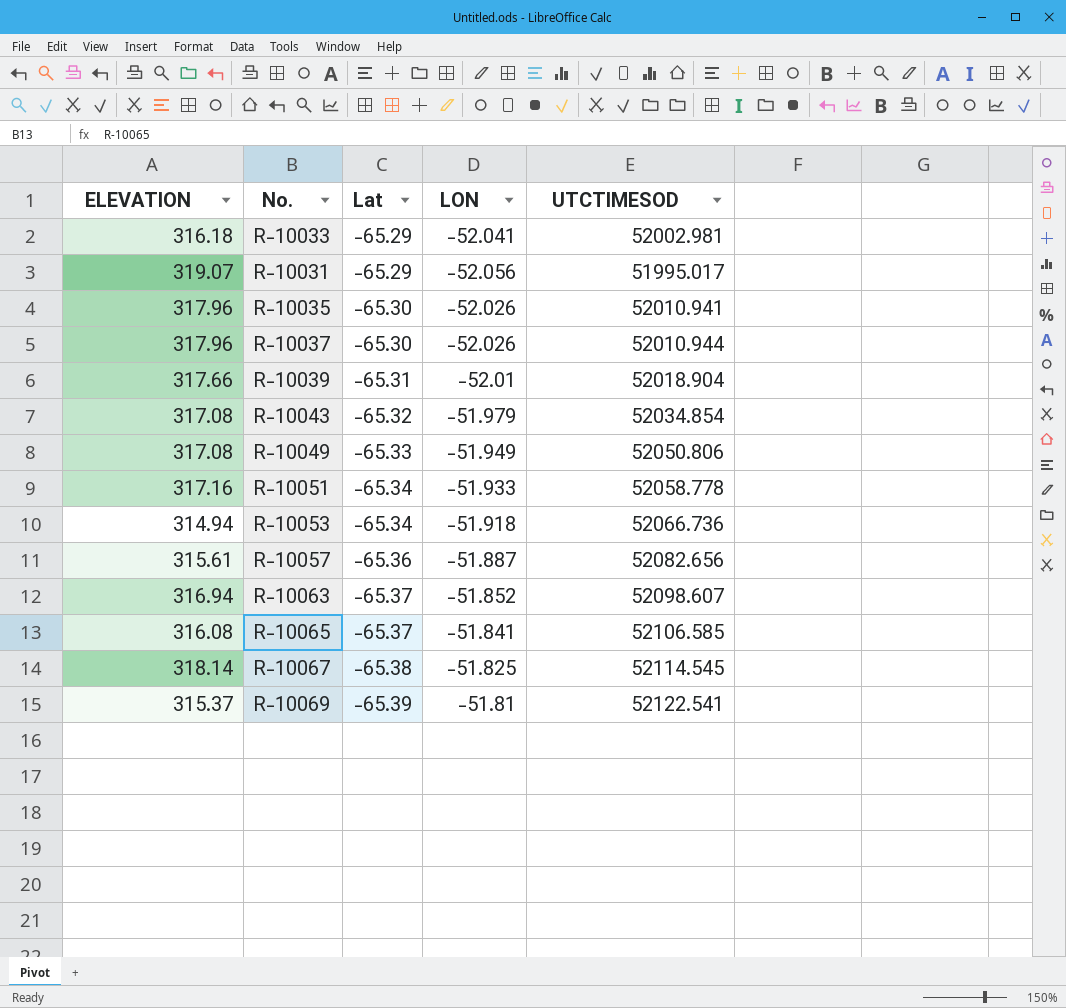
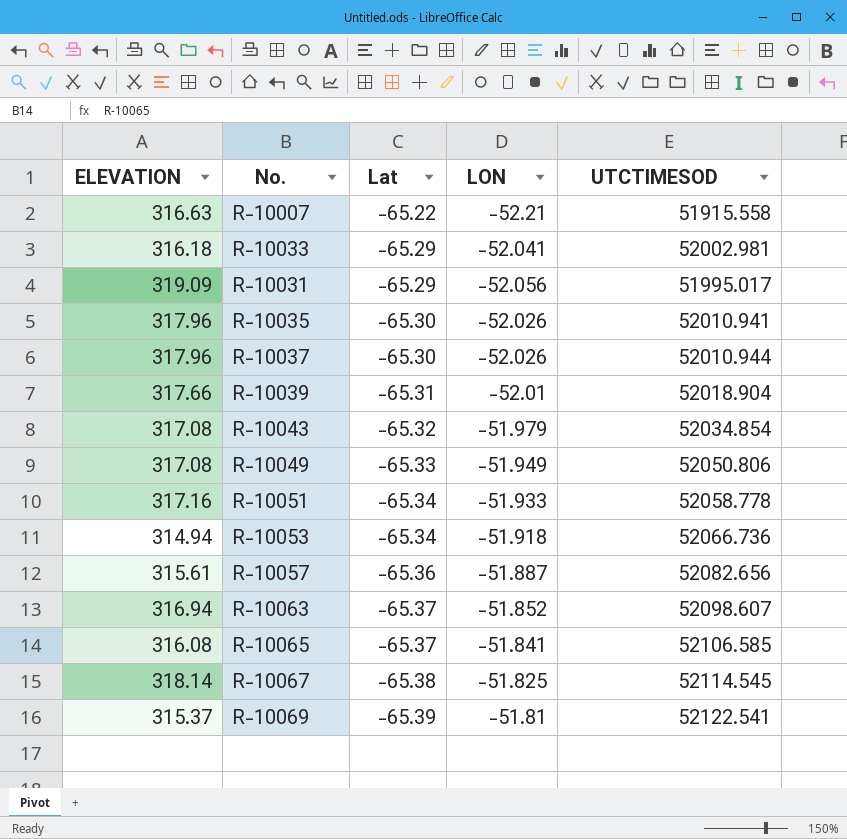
row R-10007: none -> 316.63 | -65.22 | -52.21 | 51915.558
R-10031 | ELEVATION: 319.07 -> 319.09

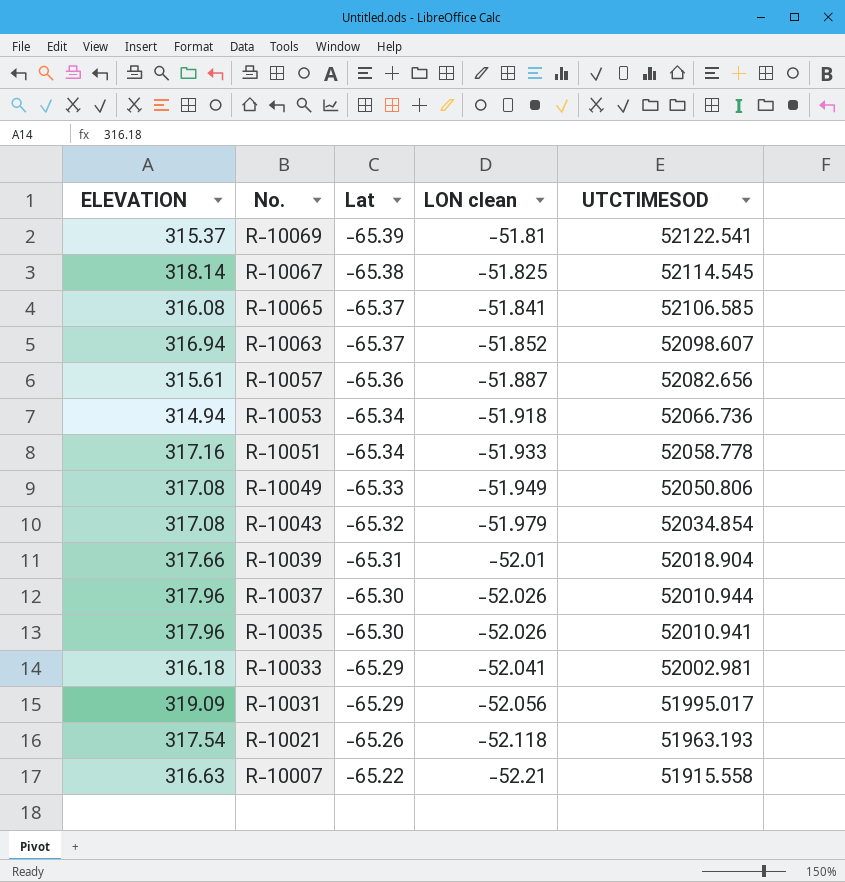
row order: Lat descending -> No. descending
column name: LON -> LON clean
row R-10021: none -> 317.54 | -65.26 | -52.118 | 51963.193

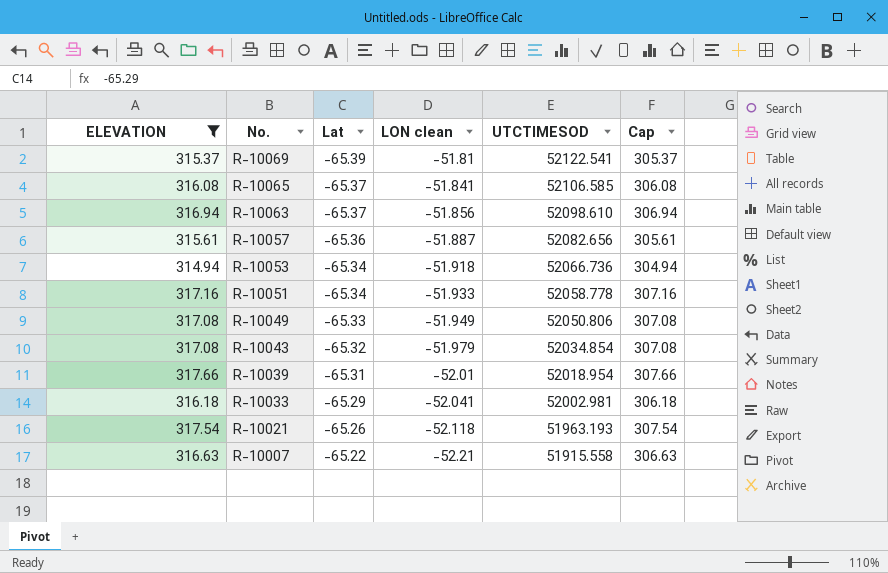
filter: none -> ELEVATION <= 317.66
column Cap | formula: none -> [ELEVATION] - 10
R-10063 | LON clean: -51.852 -> -51.856
R-10063 | UTCTIMESOD: 52098.607 -> 52098.610
R-10039 | UTCTIMESOD: 52018.904 -> 52018.954

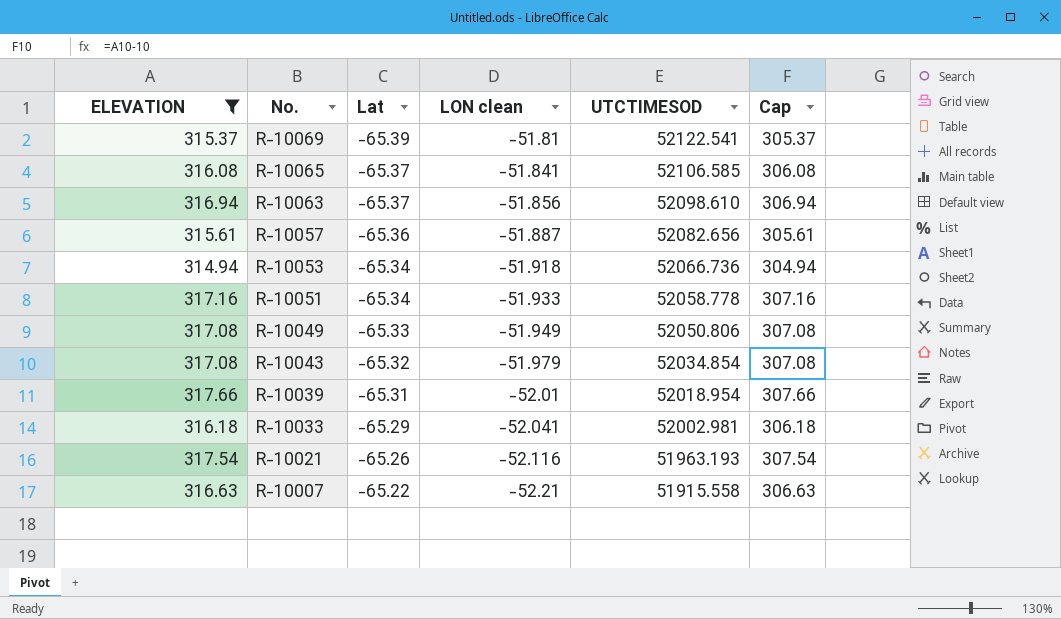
R-10021 | LON clean: -52.118 -> -52.116

